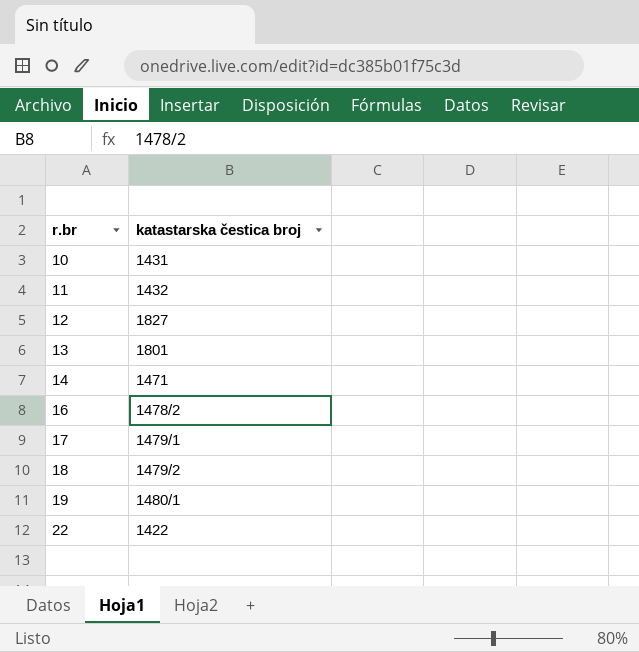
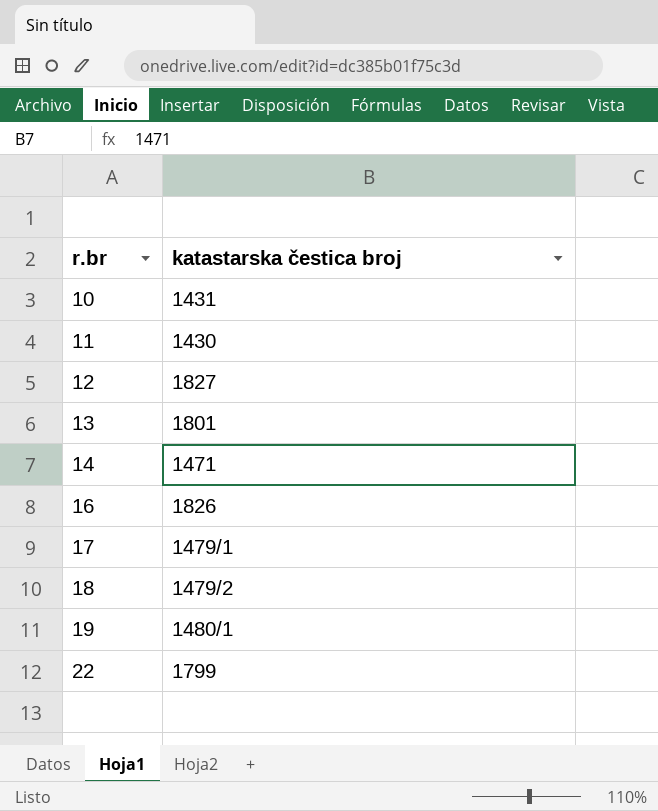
11 | katastarska čestica broj: 1432 -> 1430
16 | katastarska čestica broj: 1478/2 -> 1826
22 | katastarska čestica broj: 1422 -> 1799

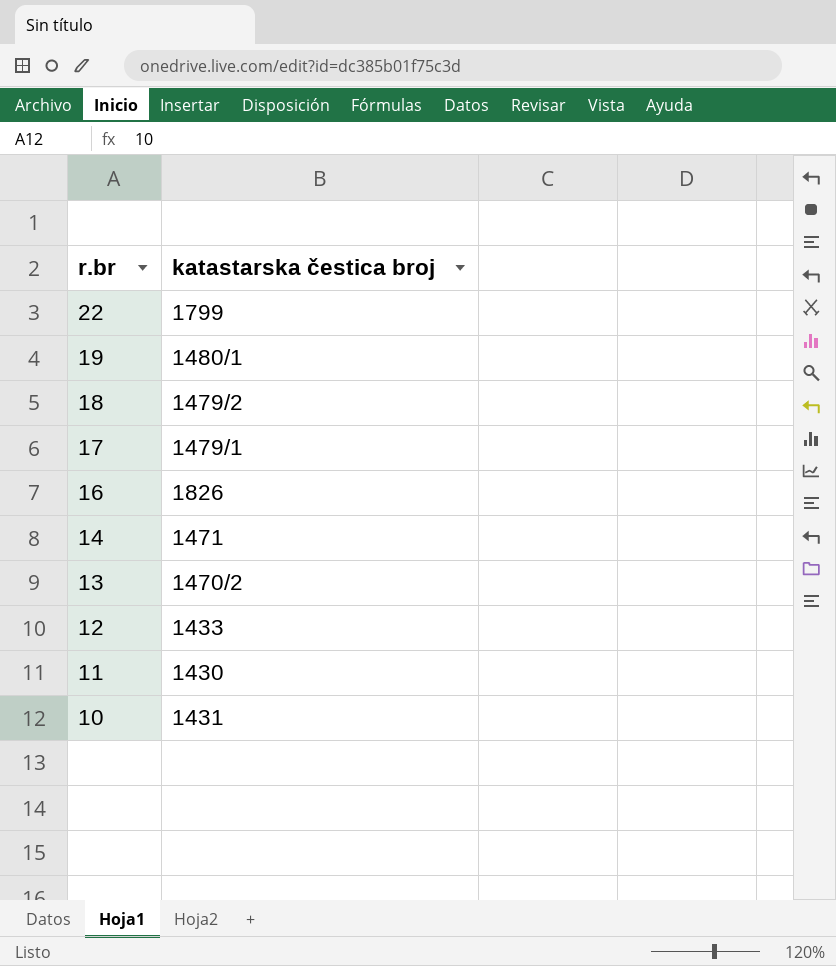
row order: r.br ascending -> r.br descending
13 | katastarska čestica broj: 1801 -> 1470/2
12 | katastarska čestica broj: 1827 -> 1433

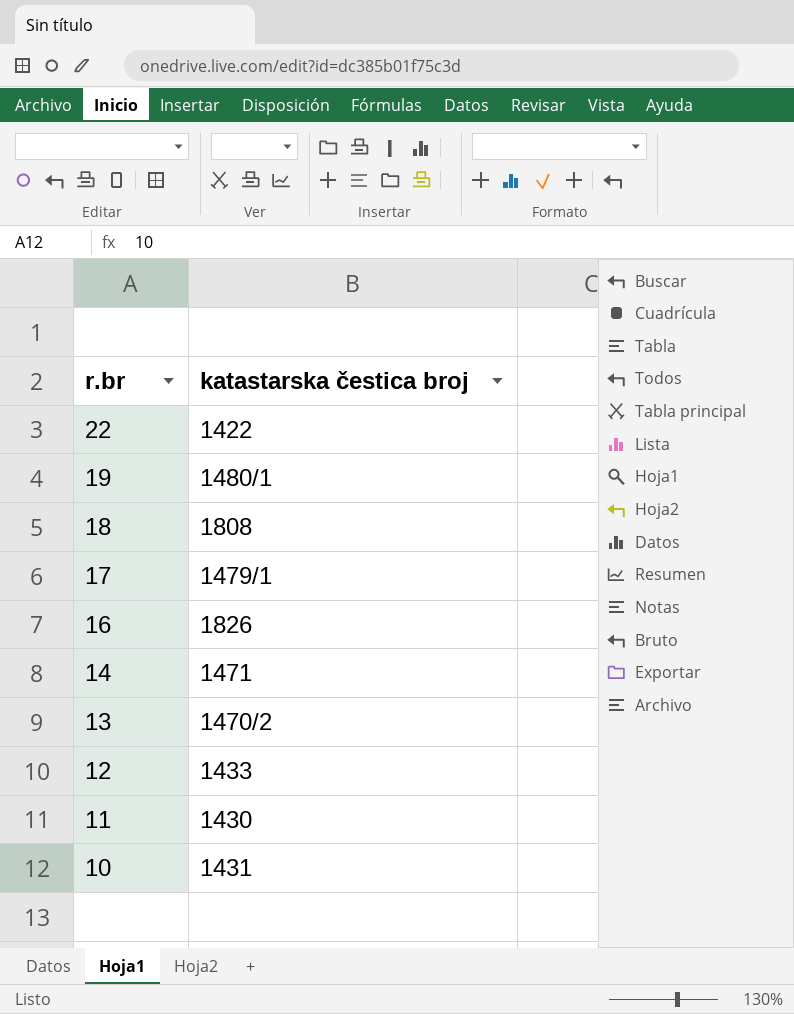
22 | katastarska čestica broj: 1799 -> 1422
18 | katastarska čestica broj: 1479/2 -> 1808

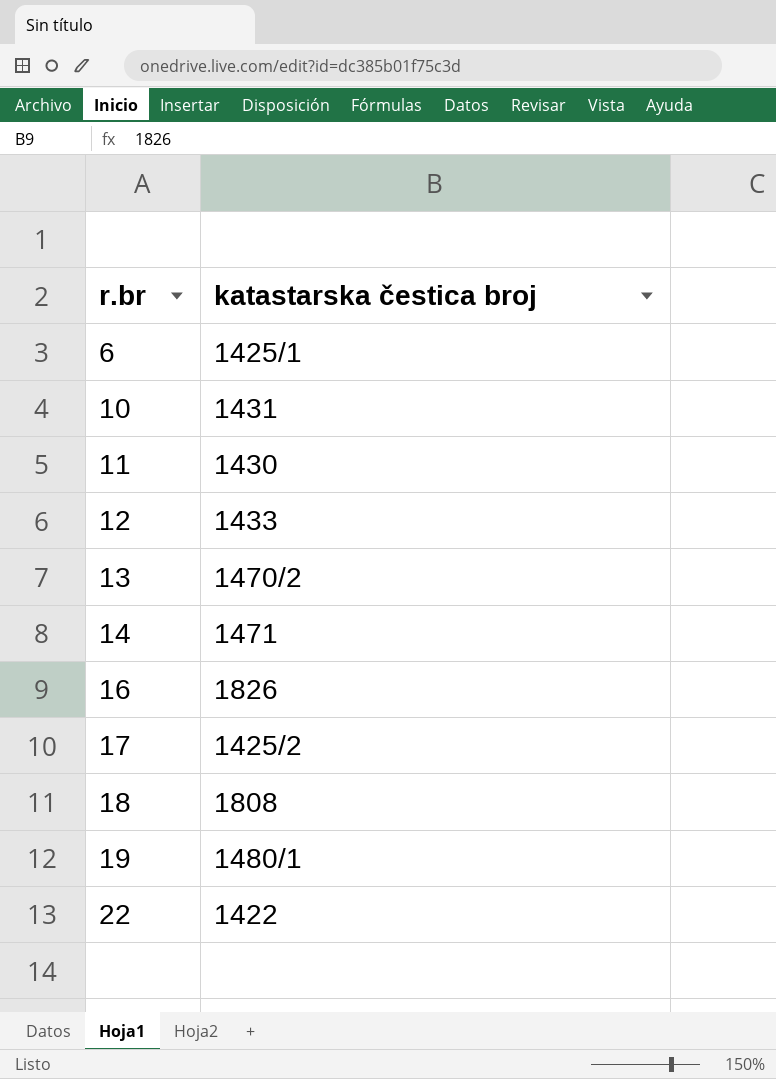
row order: r.br descending -> r.br ascending
row 6: none -> 1425/1
17 | katastarska čestica broj: 1479/1 -> 1425/2

